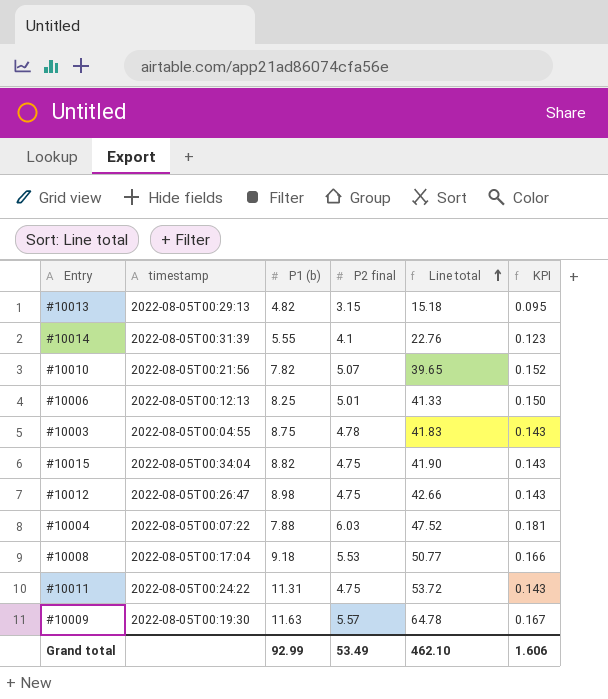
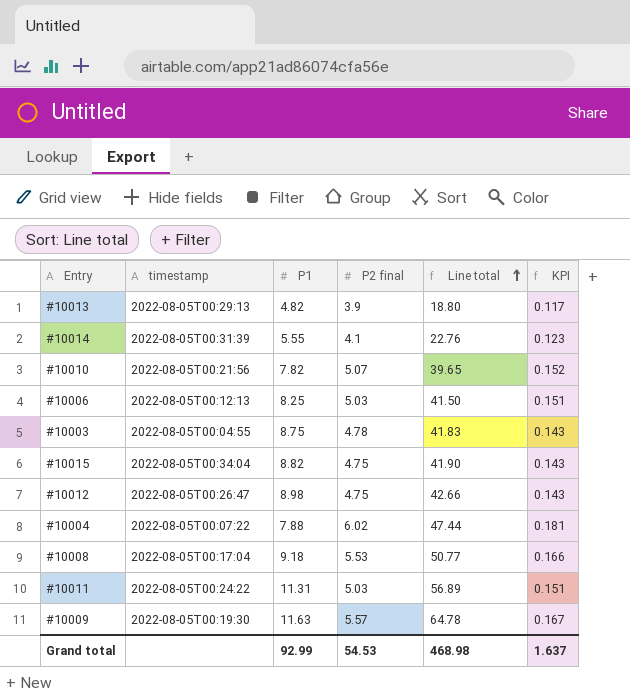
column name: P1 (b) -> P1
#10013 | P2 final: 3.15 -> 3.9
#10013 | Line total: 15.18 -> 18.80
#10013 | KPI: 0.095 -> 0.117
#10006 | P2 final: 5.01 -> 5.03
#10006 | Line total: 41.33 -> 41.50
#10006 | KPI: 0.150 -> 0.151
#10004 | P2 final: 6.03 -> 6.02
#10004 | Line total: 47.52 -> 47.44
#10011 | P2 final: 4.75 -> 5.03
#10011 | Line total: 53.72 -> 56.89
#10011 | KPI: 0.143 -> 0.151
Grand total | P2 final: 53.49 -> 54.53
Grand total | Line total: 462.10 -> 468.98
Grand total | KPI: 1.606 -> 1.637

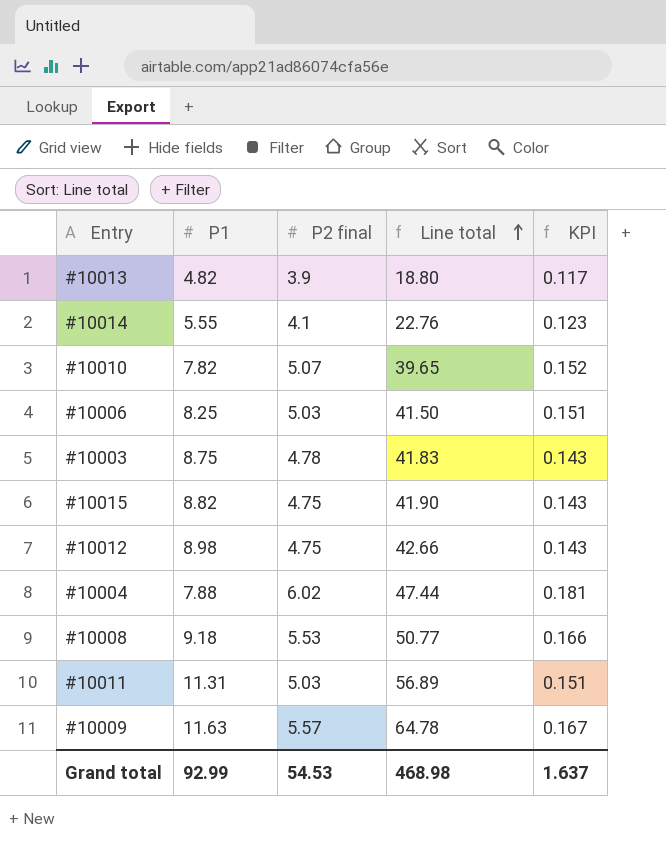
column timestamp | position: 2 -> none

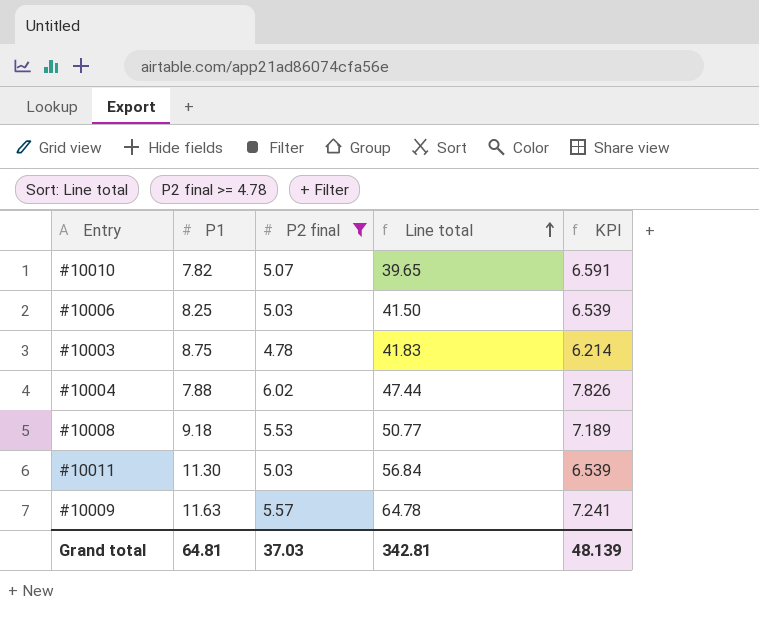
filter: none -> P2 final >= 4.78
column KPI | formula: [P2 final] * 0.03 -> [P2 final] * 1.3
#10011 | P1: 11.31 -> 11.30
#10011 | Line total: 56.89 -> 56.84
Grand total | P1: 92.99 -> 64.81
Grand total | P2 final: 54.53 -> 37.03
Grand total | Line total: 468.98 -> 342.81
Grand total | KPI: 1.637 -> 48.139

